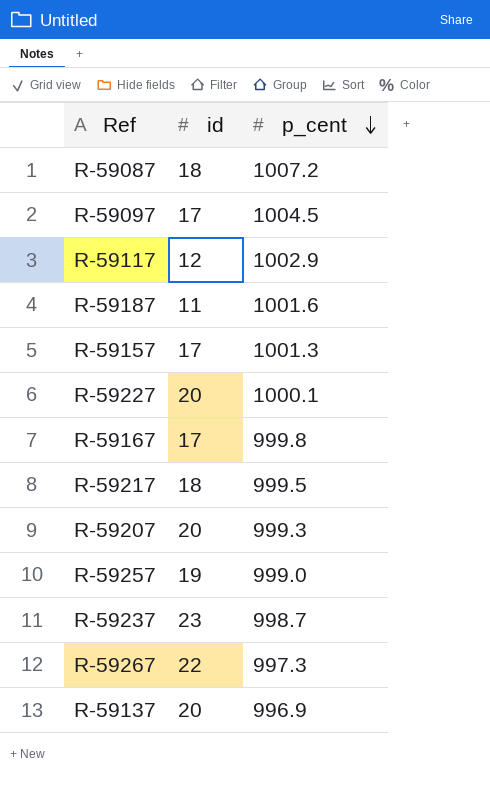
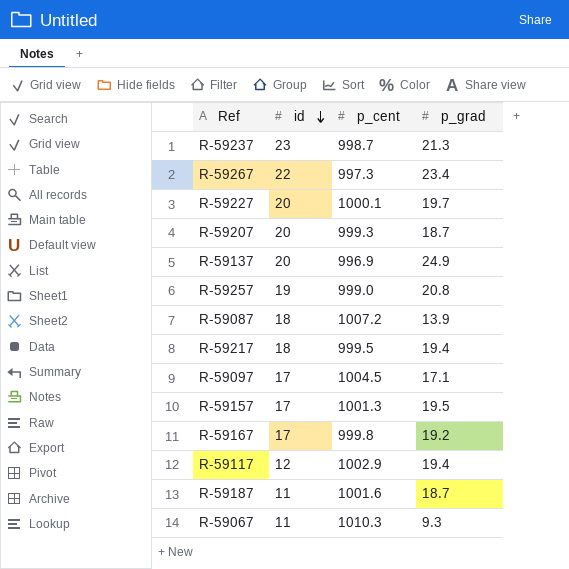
row order: p_cent descending -> id descending
column p_grad | position: none -> 4
row R-59067: none -> 11 | 1010.3 | 9.3

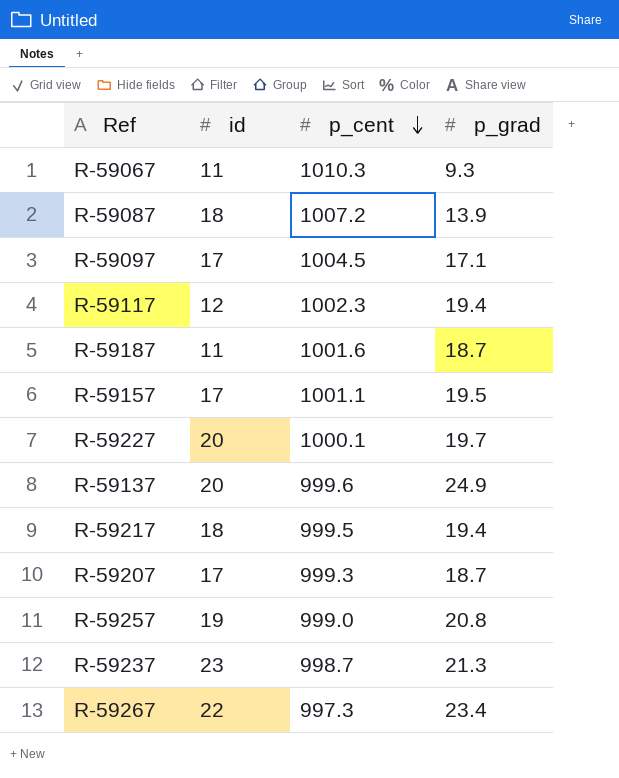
row order: id descending -> p_cent descending
row R-59167: 17 | 999.8 | 19.2 -> none
R-59117 | p_cent: 1002.9 -> 1002.3
R-59157 | p_cent: 1001.3 -> 1001.1
R-59137 | p_cent: 996.9 -> 999.6
R-59207 | id: 20 -> 17

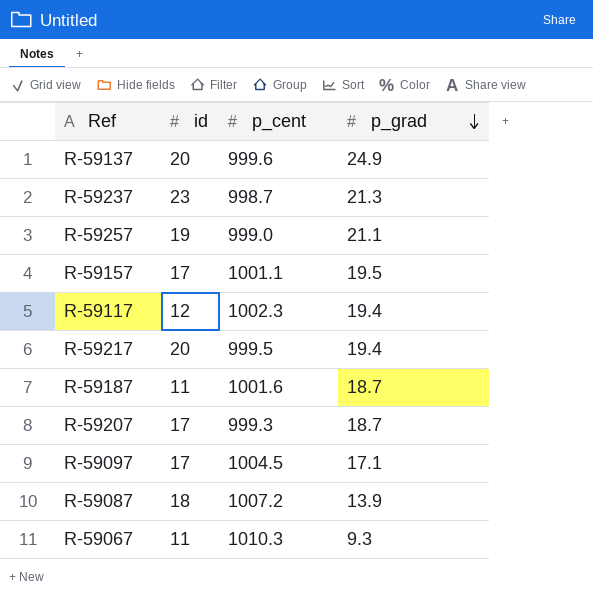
row order: p_cent descending -> p_grad descending
row R-59227: 20 | 1000.1 | 19.7 -> none
row R-59267: 22 | 997.3 | 23.4 -> none
R-59257 | p_grad: 20.8 -> 21.1
R-59217 | id: 18 -> 20

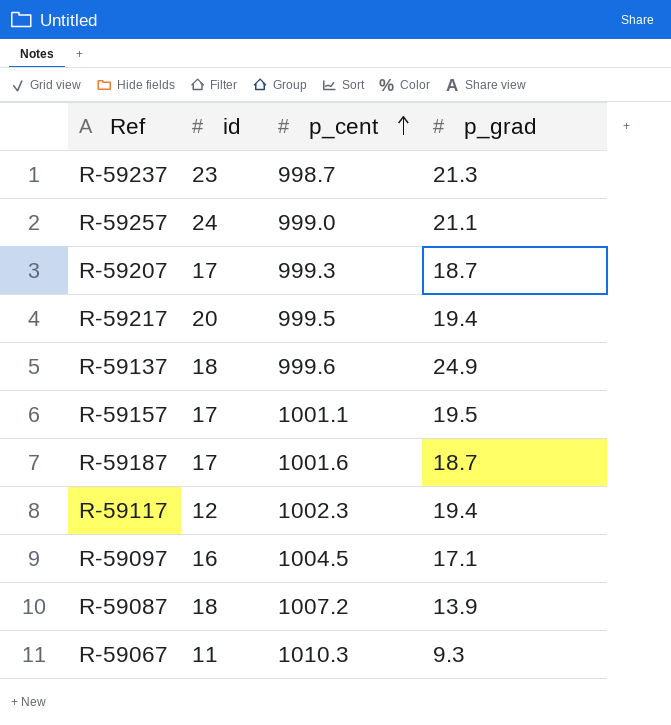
row order: p_grad descending -> p_cent ascending
R-59257 | id: 19 -> 24
R-59137 | id: 20 -> 18
R-59187 | id: 11 -> 17
R-59097 | id: 17 -> 16

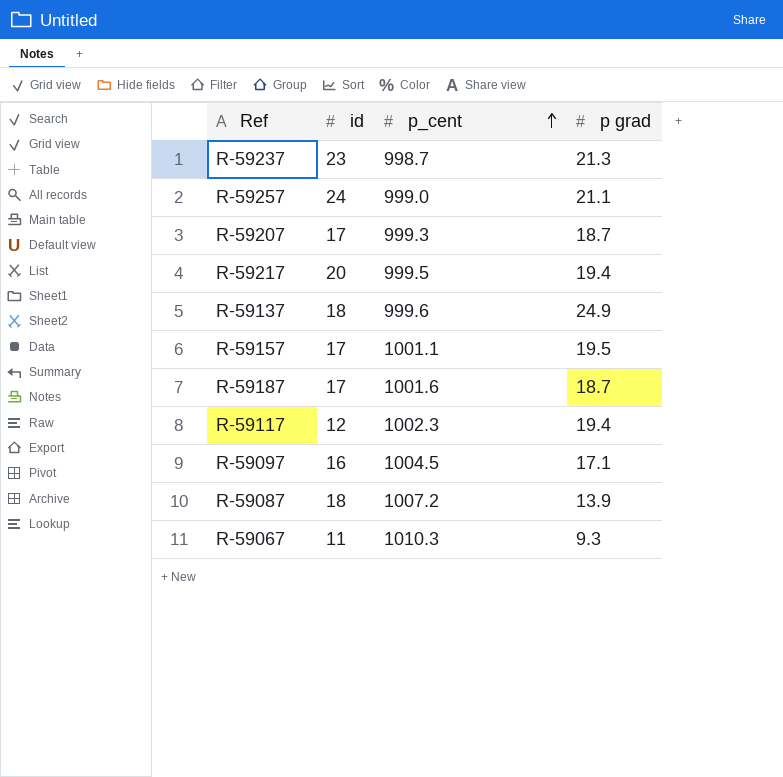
column name: p_grad -> p grad

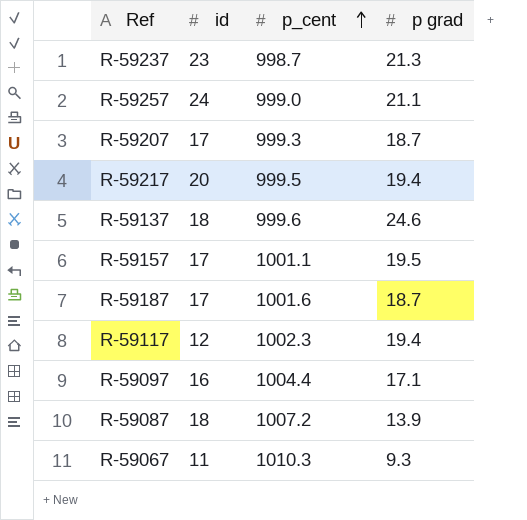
R-59137 | p grad: 24.9 -> 24.6
R-59097 | p_cent: 1004.5 -> 1004.4

